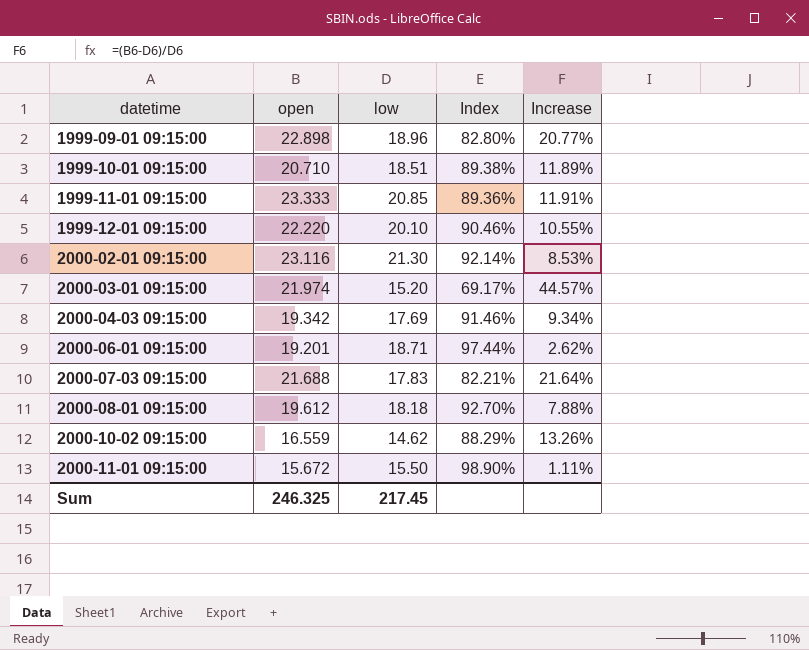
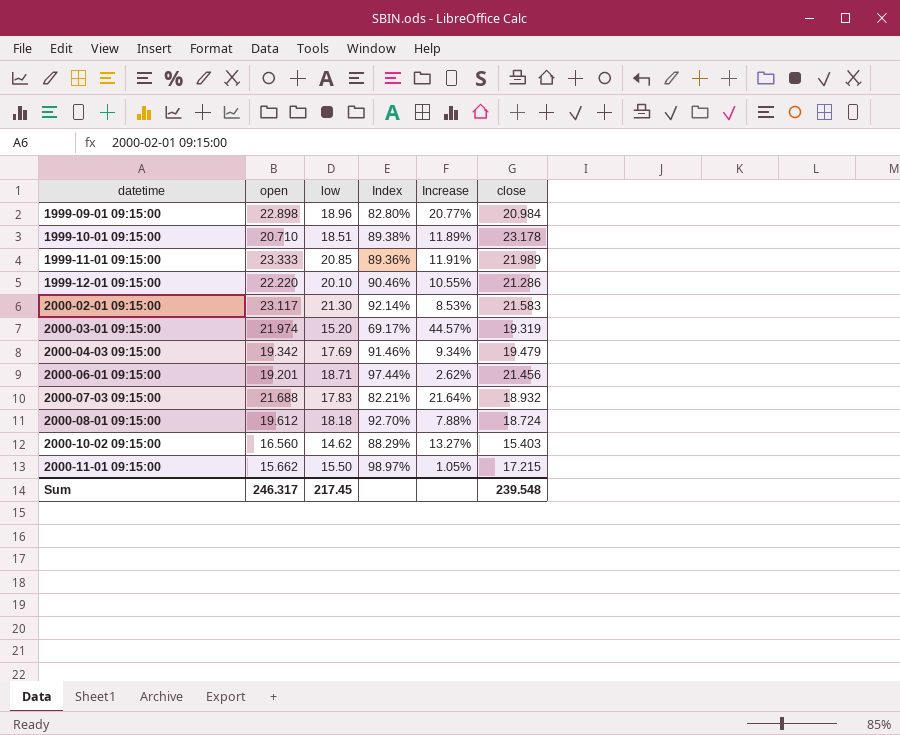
column close | position: none -> 6
2000-02-01 09:15:00 | open: 23.116 -> 23.117
2000-10-02 09:15:00 | open: 16.559 -> 16.560
2000-10-02 09:15:00 | Increase: 13.26% -> 13.27%
2000-11-01 09:15:00 | open: 15.672 -> 15.662
2000-11-01 09:15:00 | Index: 98.90% -> 98.97%
2000-11-01 09:15:00 | Increase: 1.11% -> 1.05%
Sum | open: 246.325 -> 246.317

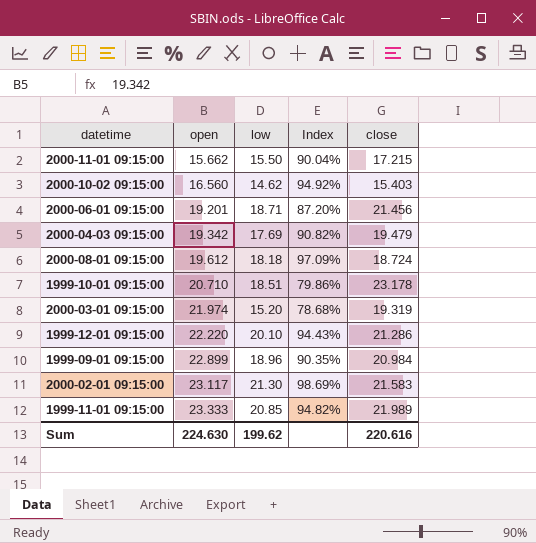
row order: datetime ascending -> open ascending
column Increase | formula: ([open] - [low]) / [low] -> none
column Index | formula: [low] / [open] -> [low] / [close]
row 2000-07-03 09:15:00: 21.688 | 17.83 | 82.21% | 21.64% | 18.932 -> none
1999-09-01 09:15:00 | open: 22.898 -> 22.899
Sum | open: 246.317 -> 224.630
Sum | low: 217.45 -> 199.62
Sum | close: 239.548 -> 220.616

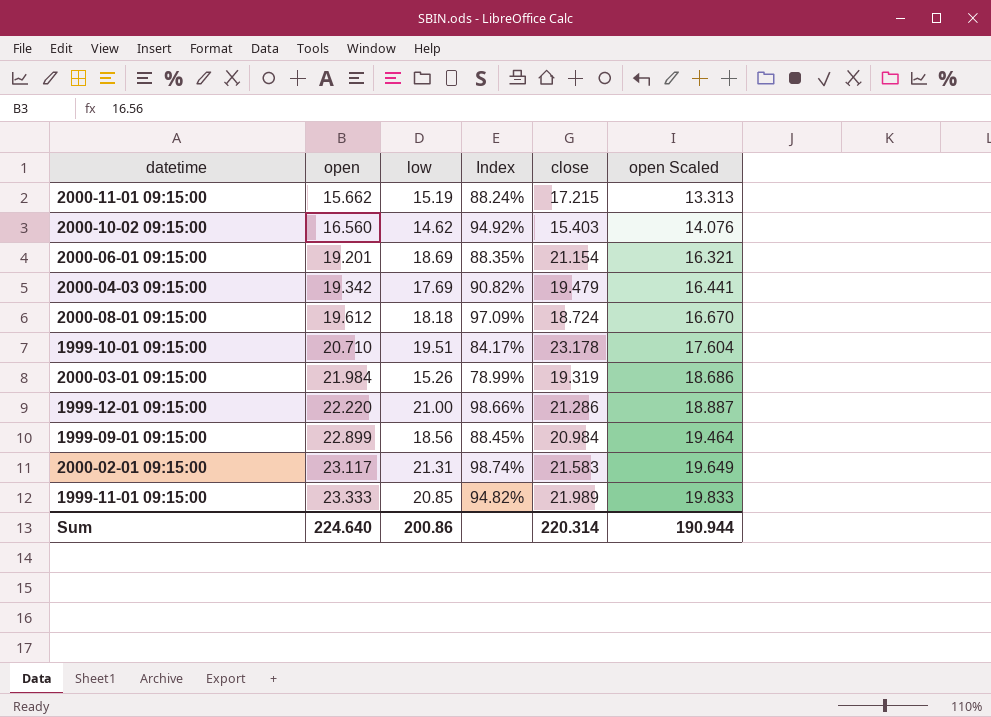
column open Scaled | formula: none -> [open] * 0.85
2000-11-01 09:15:00 | low: 15.50 -> 15.19
2000-11-01 09:15:00 | Index: 90.04% -> 88.24%
2000-06-01 09:15:00 | low: 18.71 -> 18.69
2000-06-01 09:15:00 | Index: 87.20% -> 88.35%
2000-06-01 09:15:00 | close: 21.456 -> 21.154
1999-10-01 09:15:00 | low: 18.51 -> 19.51
1999-10-01 09:15:00 | Index: 79.86% -> 84.17%
2000-03-01 09:15:00 | open: 21.974 -> 21.984
2000-03-01 09:15:00 | low: 15.20 -> 15.26
2000-03-01 09:15:00 | Index: 78.68% -> 78.99%
1999-12-01 09:15:00 | low: 20.10 -> 21.00
1999-12-01 09:15:00 | Index: 94.43% -> 98.66%
1999-09-01 09:15:00 | low: 18.96 -> 18.56
1999-09-01 09:15:00 | Index: 90.35% -> 88.45%
2000-02-01 09:15:00 | low: 21.30 -> 21.31
2000-02-01 09:15:00 | Index: 98.69% -> 98.74%
Sum | open: 224.630 -> 224.640
Sum | low: 199.62 -> 200.86
Sum | close: 220.616 -> 220.314

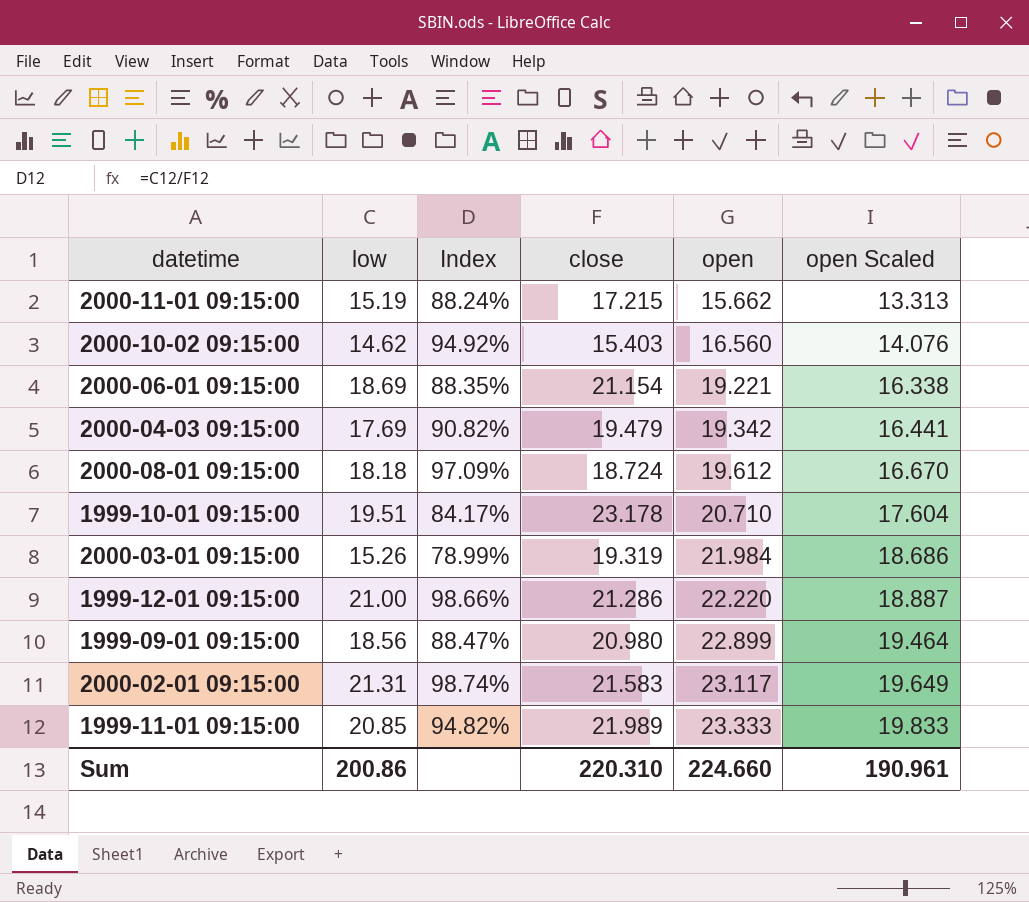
column open | position: 2 -> 5
2000-06-01 09:15:00 | open: 19.201 -> 19.221
2000-06-01 09:15:00 | open Scaled: 16.321 -> 16.338
1999-09-01 09:15:00 | Index: 88.45% -> 88.47%
1999-09-01 09:15:00 | close: 20.984 -> 20.980
Sum | close: 220.314 -> 220.310
Sum | open: 224.640 -> 224.660
Sum | open Scaled: 190.944 -> 190.961

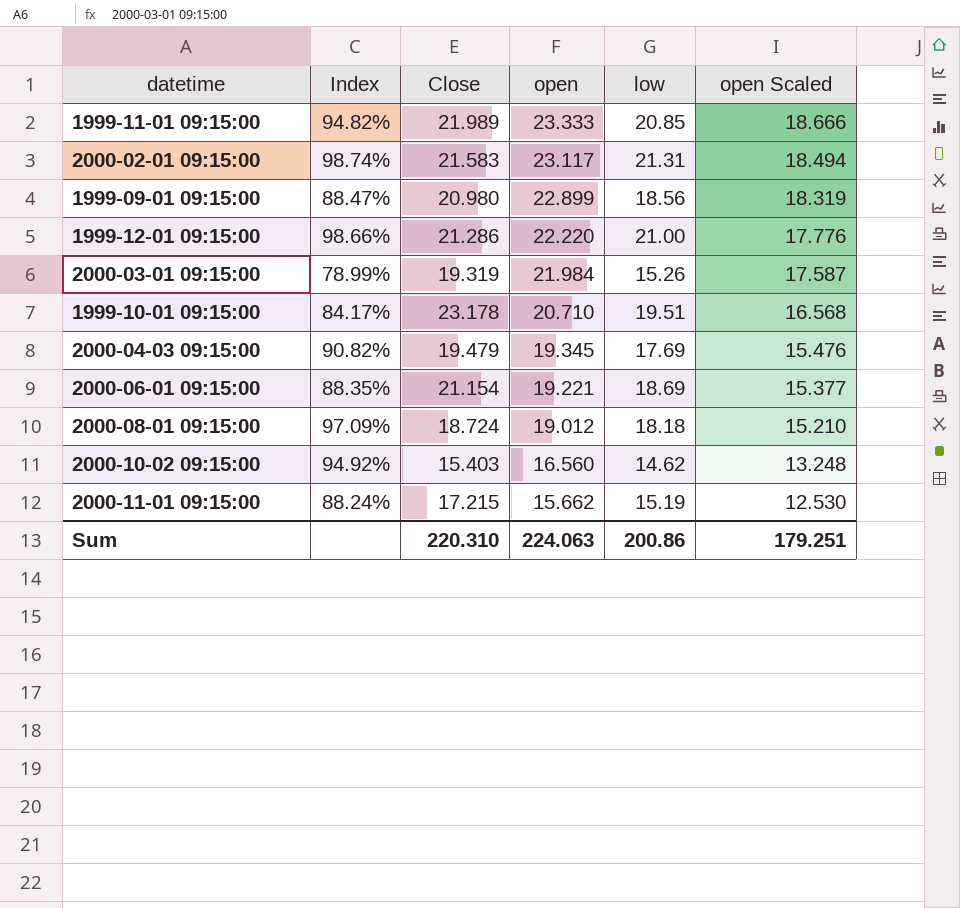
row order: open ascending -> open descending
column name: close -> Close
column low | position: 2 -> 5
column open Scaled | formula: [open] * 0.85 -> [open] * 0.8
2000-04-03 09:15:00 | open: 19.342 -> 19.345
2000-08-01 09:15:00 | open: 19.612 -> 19.012
Sum | open: 224.660 -> 224.063
Sum | open Scaled: 190.961 -> 179.251

